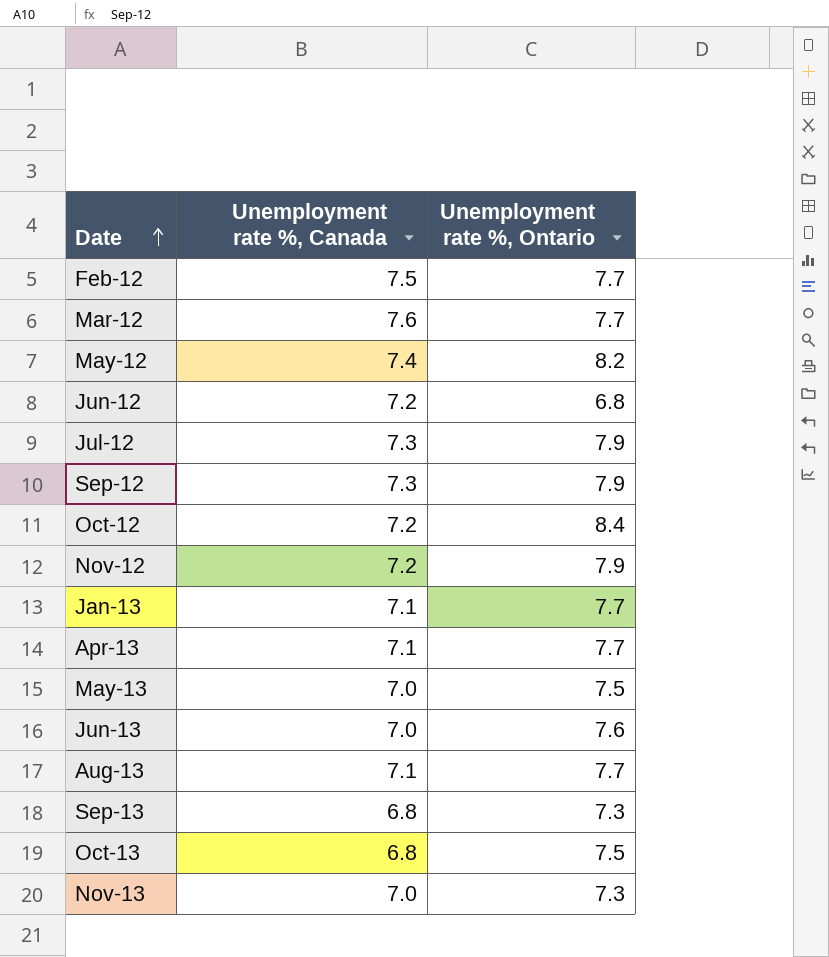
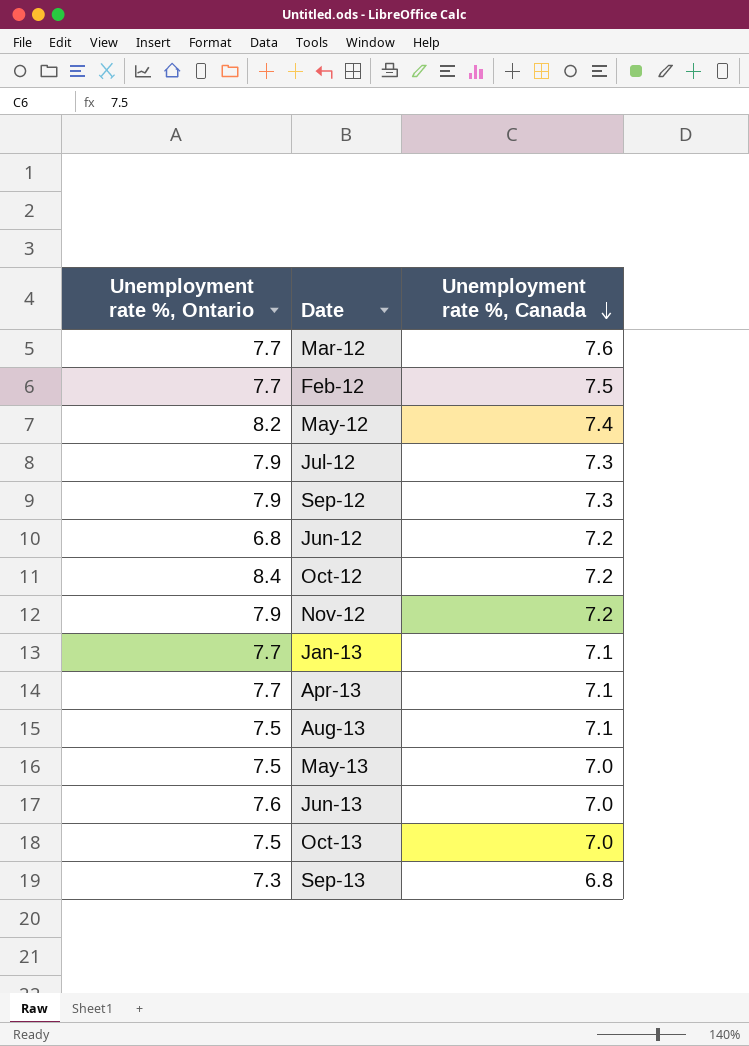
row order: Date ascending -> Unemployment rate %, Canada descending
column Unemployment rate %, Ontario | position: 3 -> 1
row Nov-13: 7.0 | 7.3 -> none
Aug-13 | Unemployment rate %, Ontario: 7.7 -> 7.5
Oct-13 | Unemployment rate %, Canada: 6.8 -> 7.0

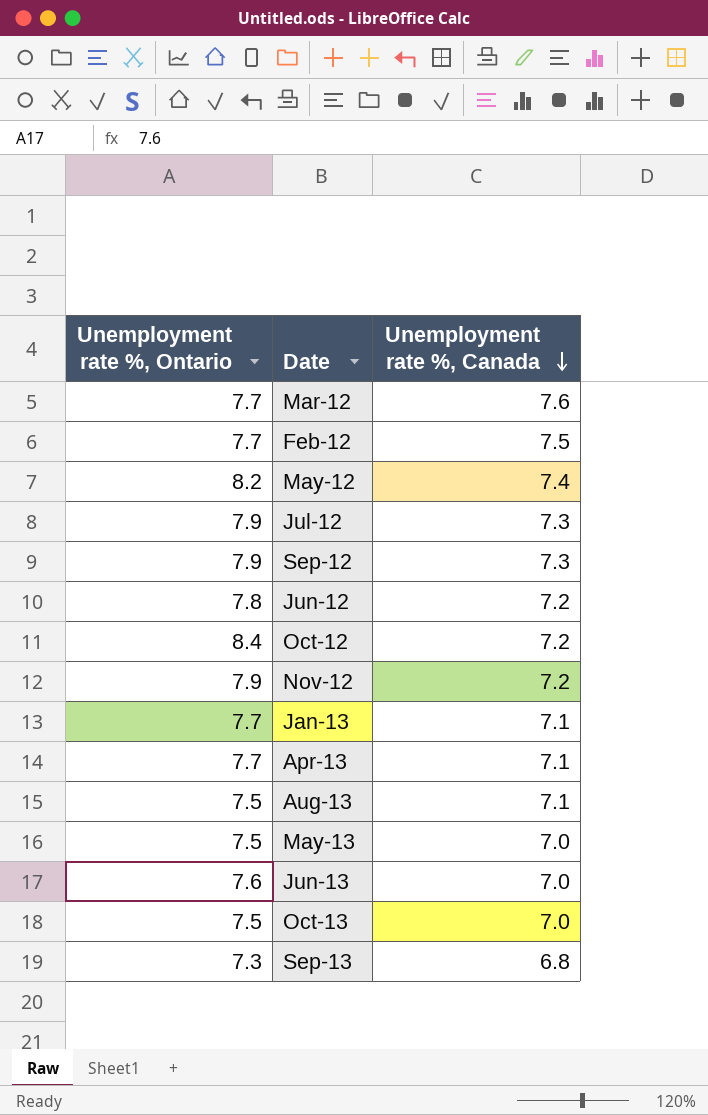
Jun-12 | Unemployment rate %, Ontario: 6.8 -> 7.8

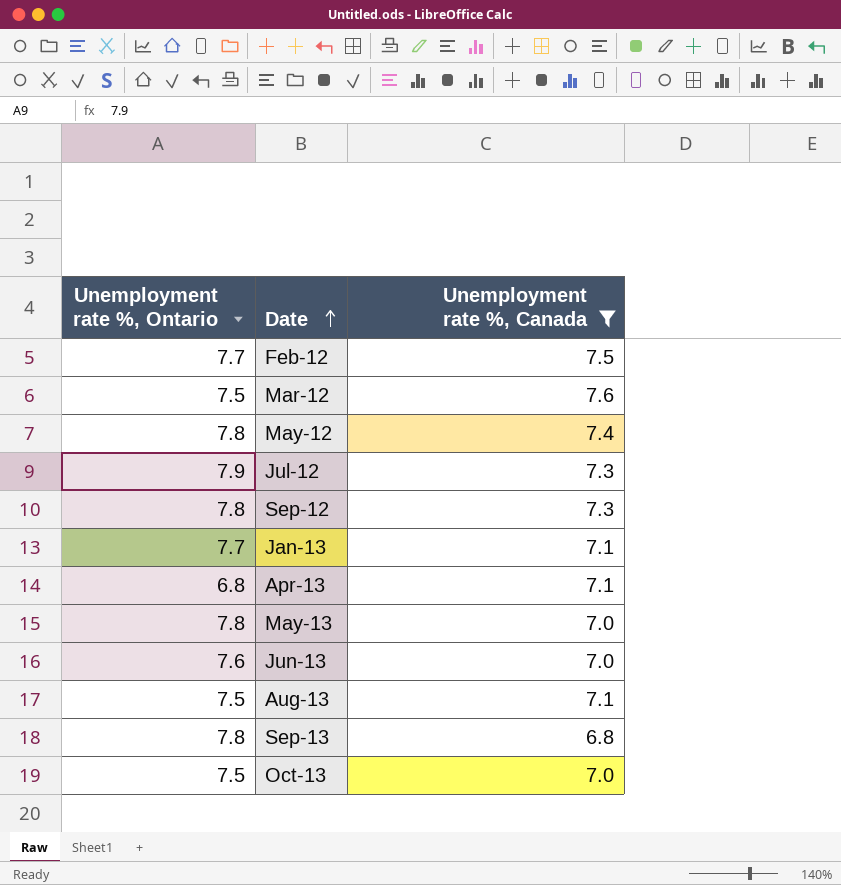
filter: none -> Unemployment rate %, Canada != 7.2
row order: Unemployment rate %, Canada descending -> Date ascending
Mar-12 | Unemployment rate %, Ontario: 7.7 -> 7.5
May-12 | Unemployment rate %, Ontario: 8.2 -> 7.8
Sep-12 | Unemployment rate %, Ontario: 7.9 -> 7.8
Apr-13 | Unemployment rate %, Ontario: 7.7 -> 6.8
May-13 | Unemployment rate %, Ontario: 7.5 -> 7.8
Sep-13 | Unemployment rate %, Ontario: 7.3 -> 7.8

